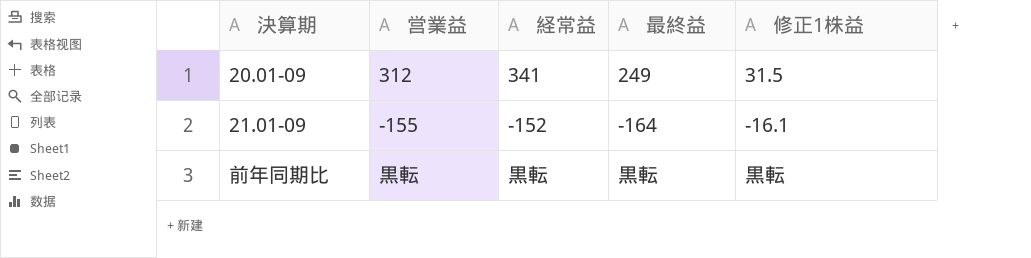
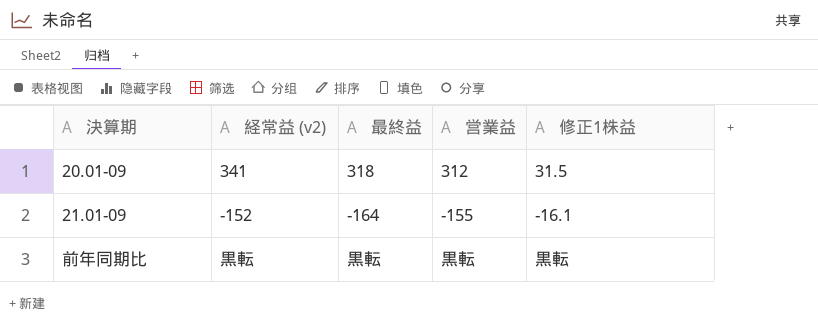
column name: 経常益 -> 経常益 (v2)
column 営業益 | position: 2 -> 4
20.01-09 | 最終益: 249 -> 318

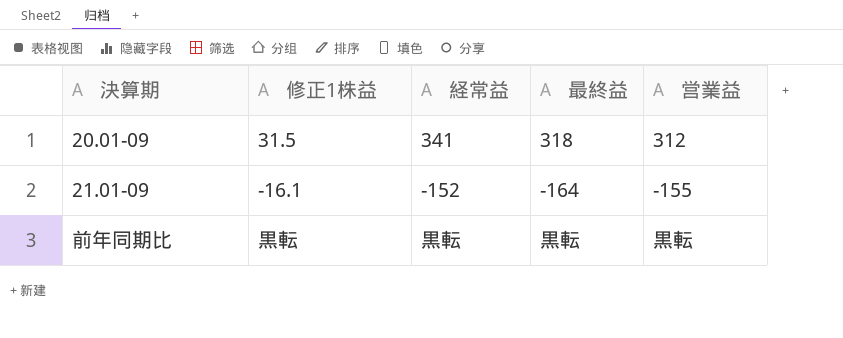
column 修正1株益 | position: 5 -> 2
column name: 経常益 (v2) -> 経常益

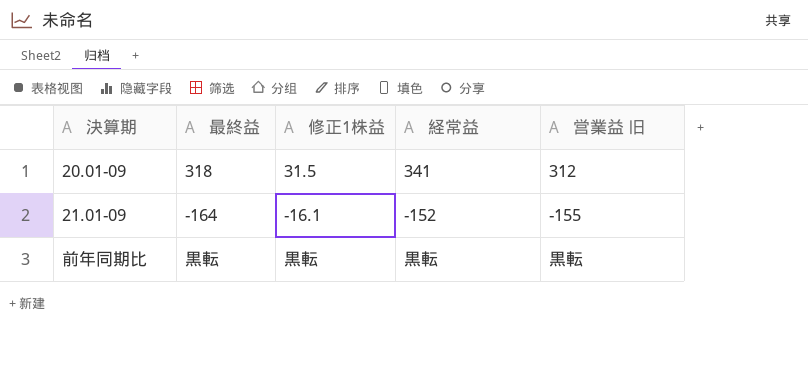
column 最終益 | position: 4 -> 2
column name: 営業益 -> 営業益 旧

